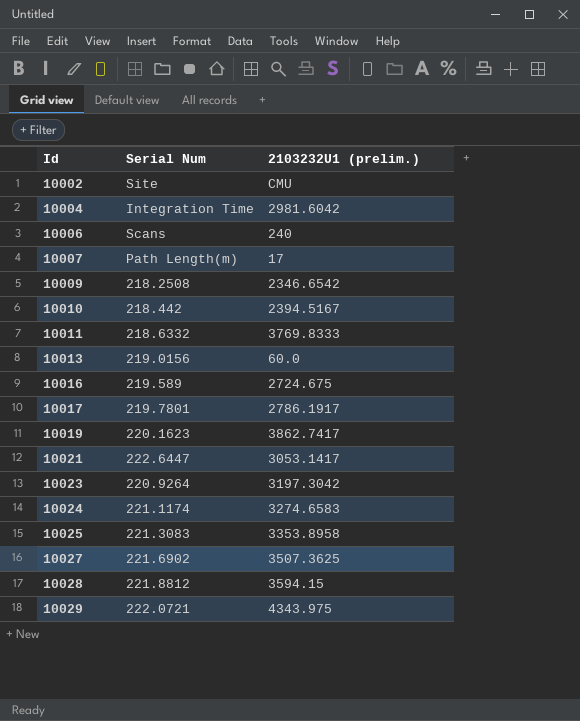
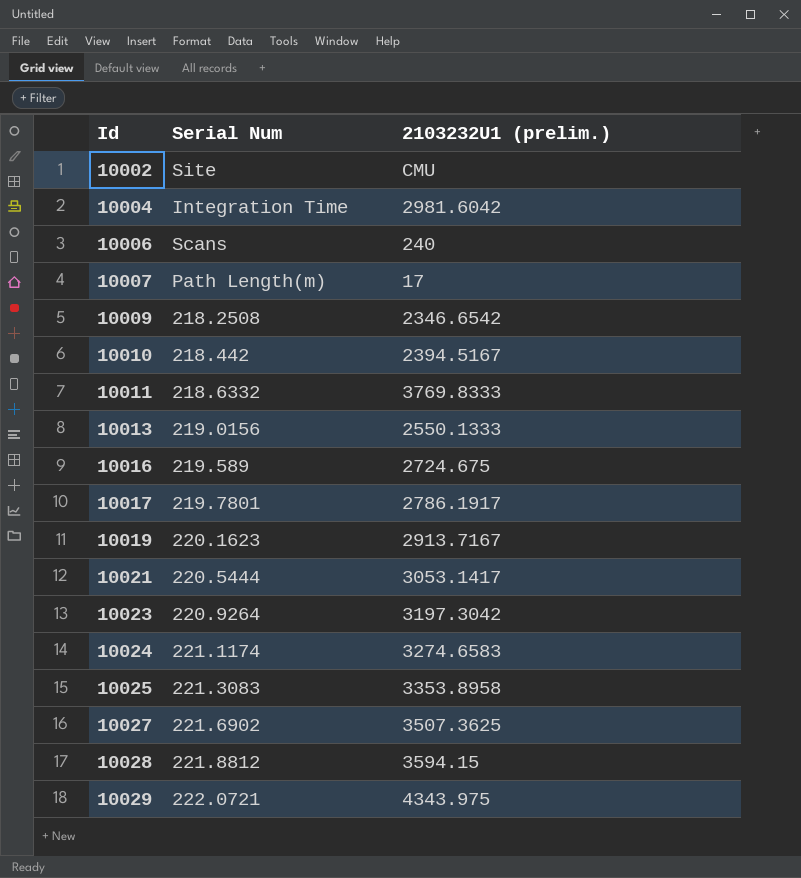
10013 | 2103232U1 (prelim.): 60.0 -> 2550.1333
10019 | 2103232U1 (prelim.): 3862.7417 -> 2913.7167
10021 | Serial Num: 222.6447 -> 220.5444

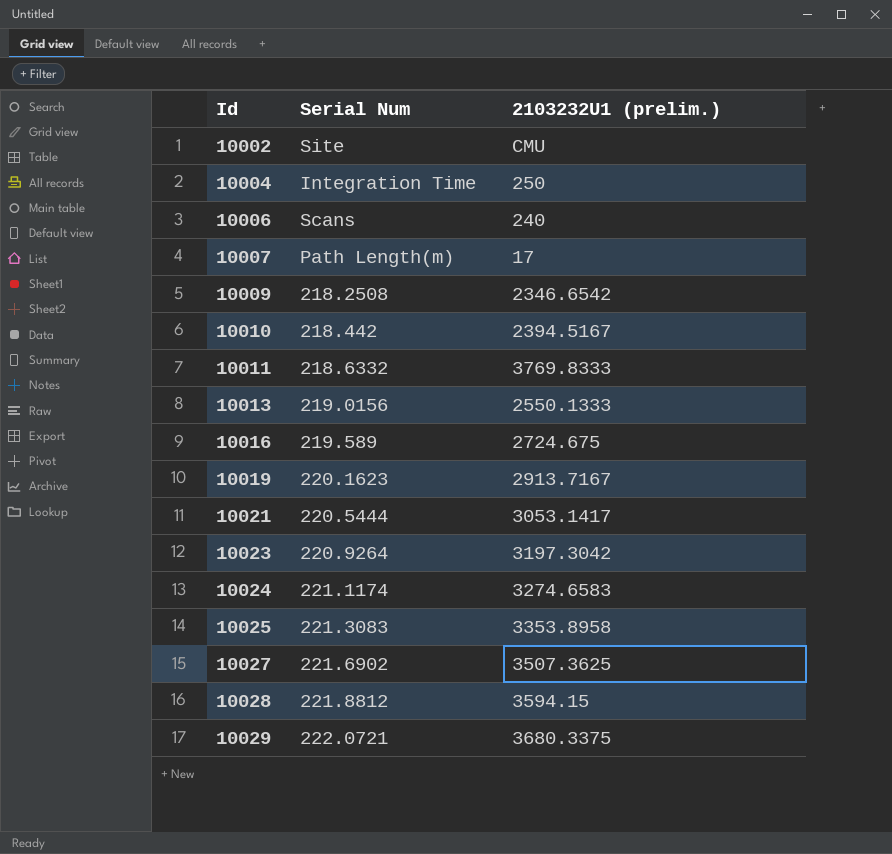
row 10017: 219.7801 | 2786.1917 -> none
10004 | 2103232U1 (prelim.): 2981.6042 -> 250
10029 | 2103232U1 (prelim.): 4343.975 -> 3680.3375

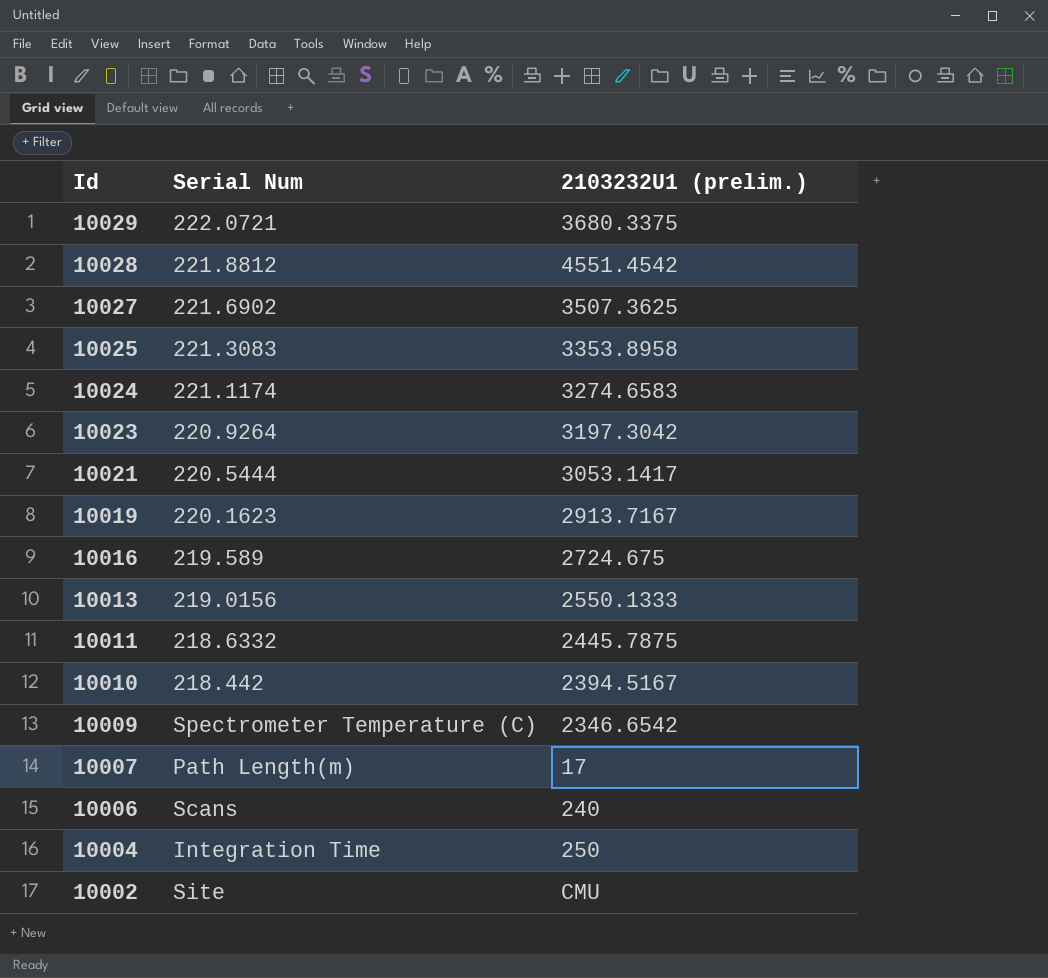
row order: Id ascending -> Id descending
10028 | 2103232U1 (prelim.): 3594.15 -> 4551.4542
10011 | 2103232U1 (prelim.): 3769.8333 -> 2445.7875
10009 | Serial Num: 218.2508 -> Spectrometer Temperature (C)

